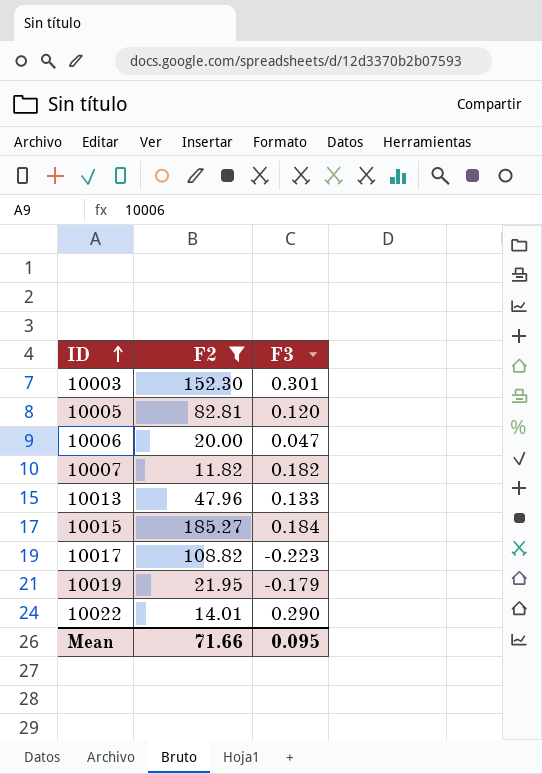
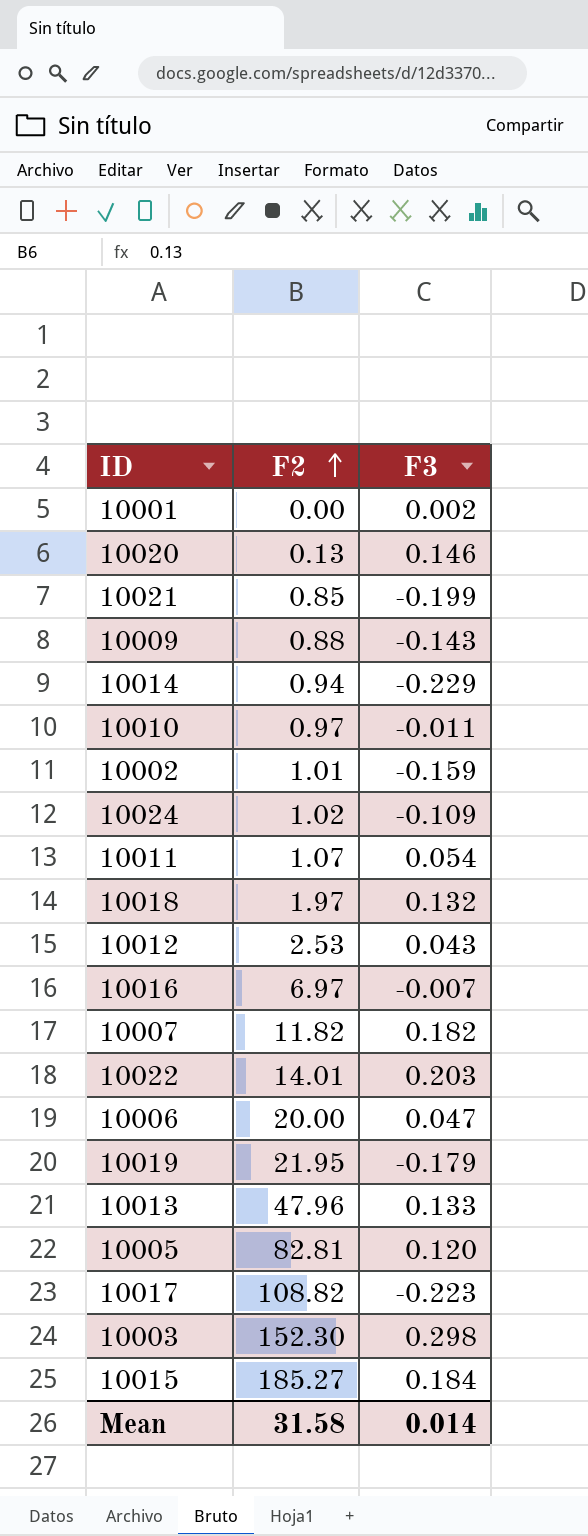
filter: F2 >= 11.82 -> none
row order: ID ascending -> F2 ascending
10022 | F3: 0.290 -> 0.203
10003 | F3: 0.301 -> 0.298
Mean | F2: 71.66 -> 31.58
Mean | F3: 0.095 -> 0.014

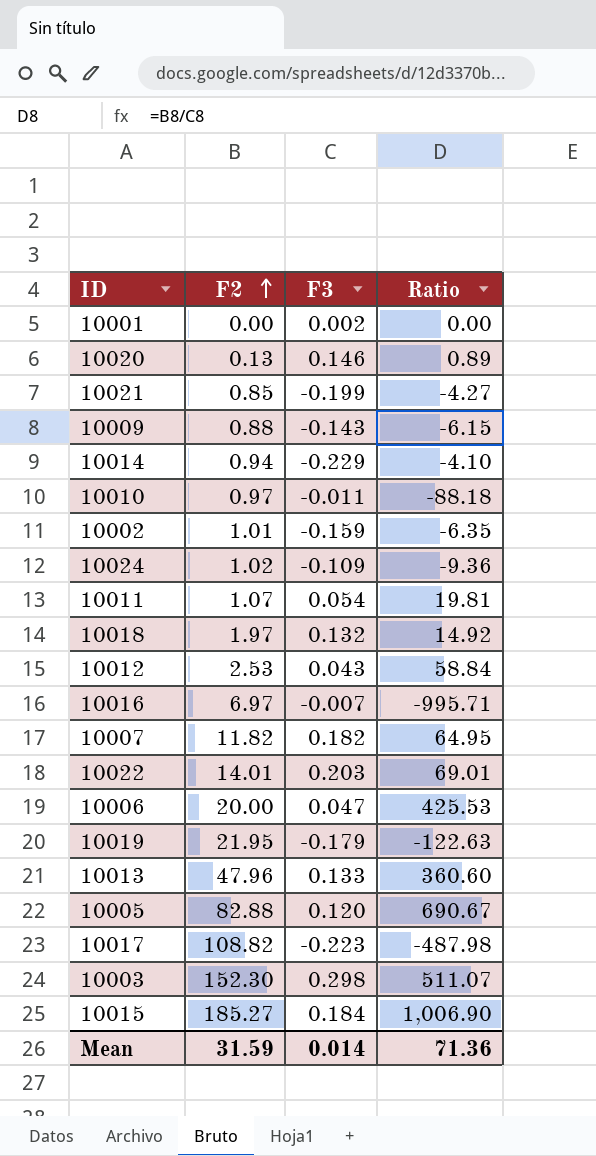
column Ratio | formula: none -> [F2] / [F3]
10005 | F2: 82.81 -> 82.88
Mean | F2: 31.58 -> 31.59

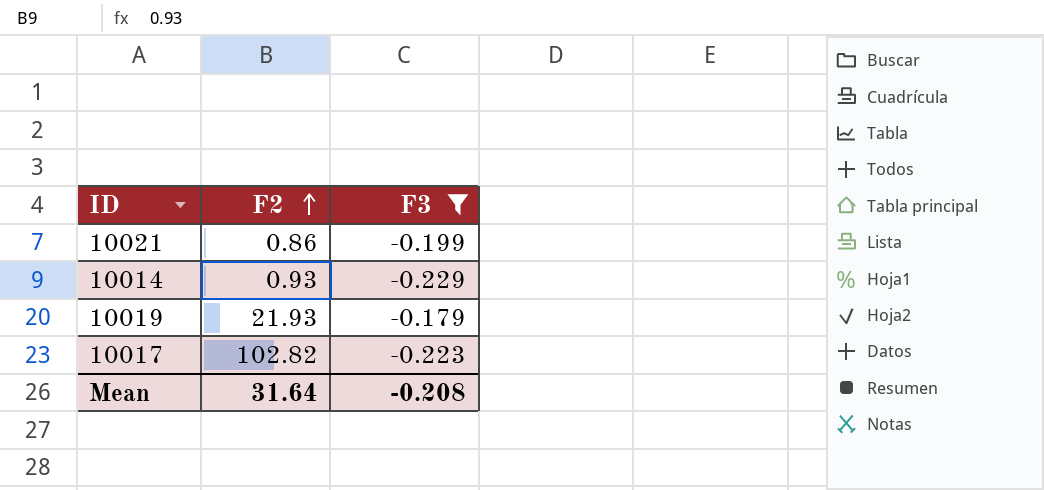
filter: none -> F3 <= -0.179
column Ratio | formula: [F2] / [F3] -> none
10021 | F2: 0.85 -> 0.86
10014 | F2: 0.94 -> 0.93
10019 | F2: 21.95 -> 21.93
10017 | F2: 108.82 -> 102.82
Mean | F2: 31.59 -> 31.64
Mean | F3: 0.014 -> -0.208

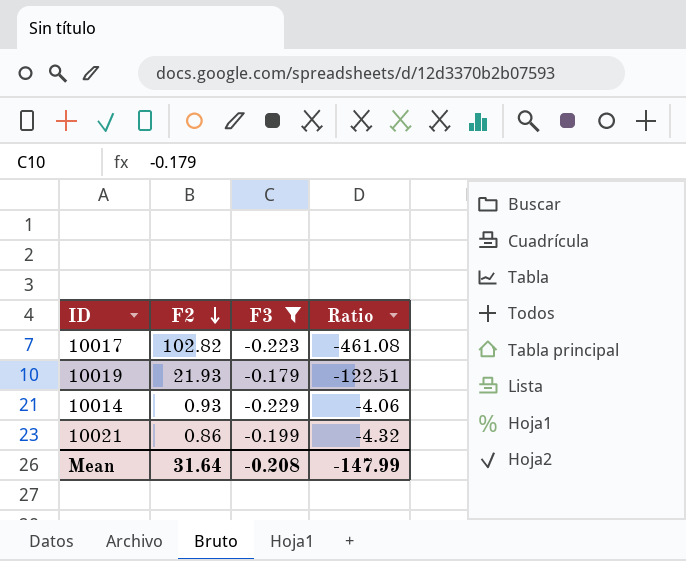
row order: F2 ascending -> F2 descending
column Ratio | formula: none -> [F2] / [F3]

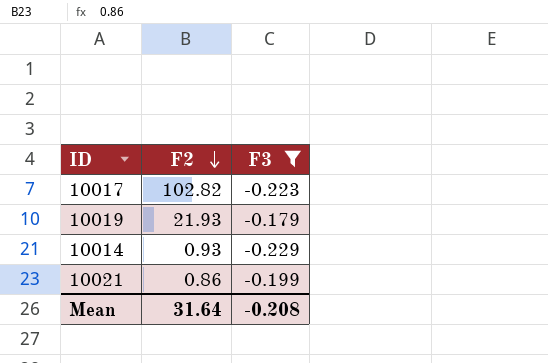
column Ratio | formula: [F2] / [F3] -> none

